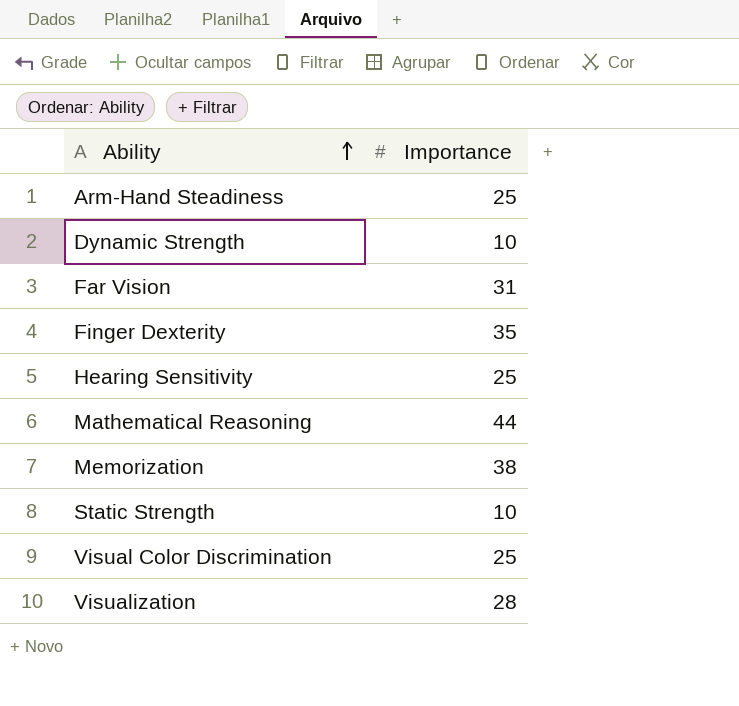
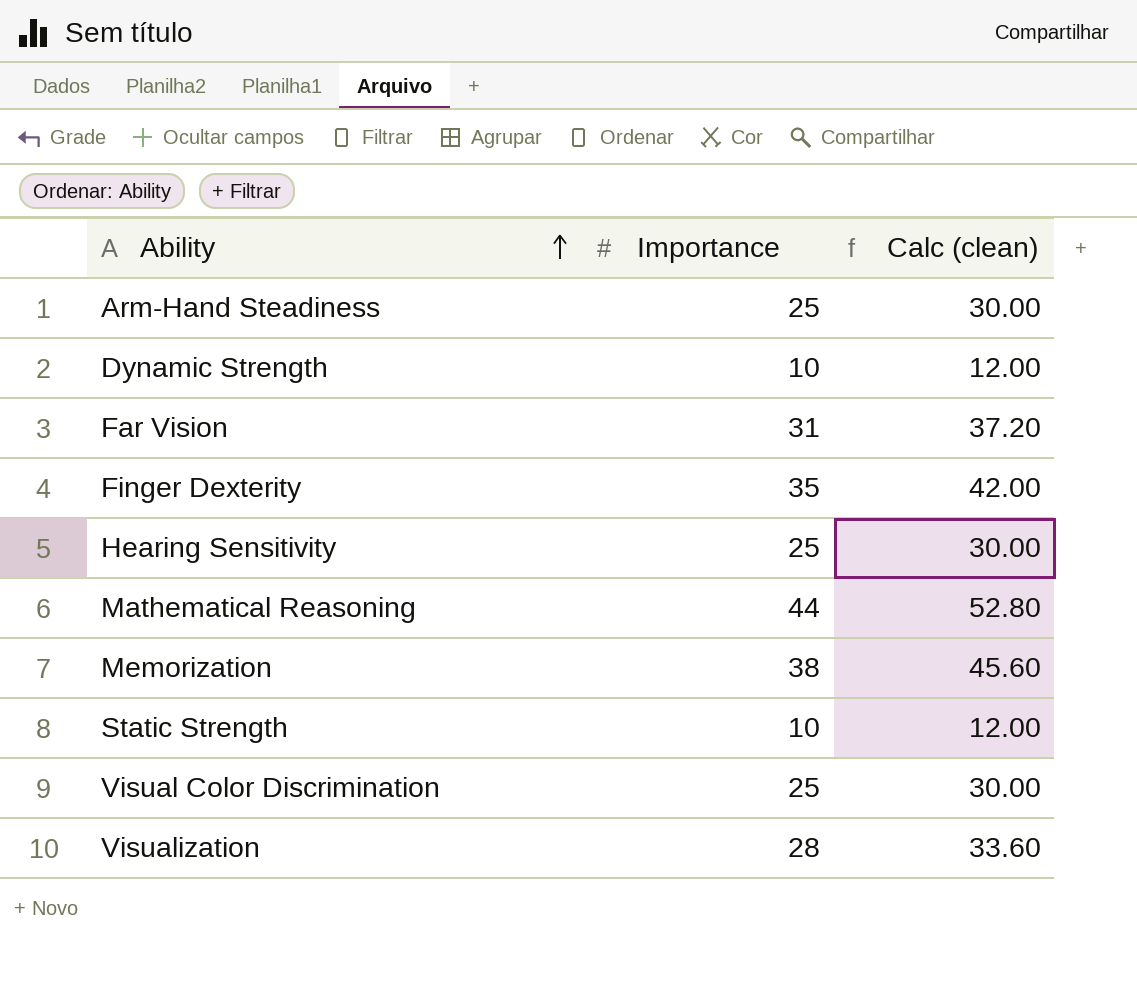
column Calc (clean) | formula: none -> [Importance] * 1.2

